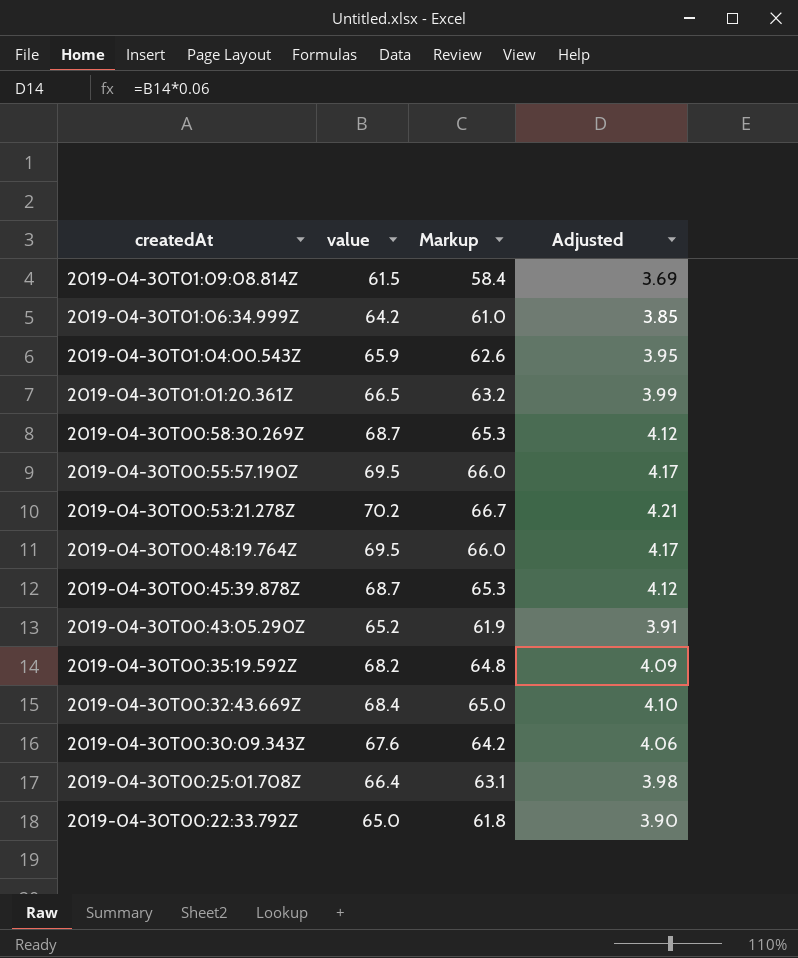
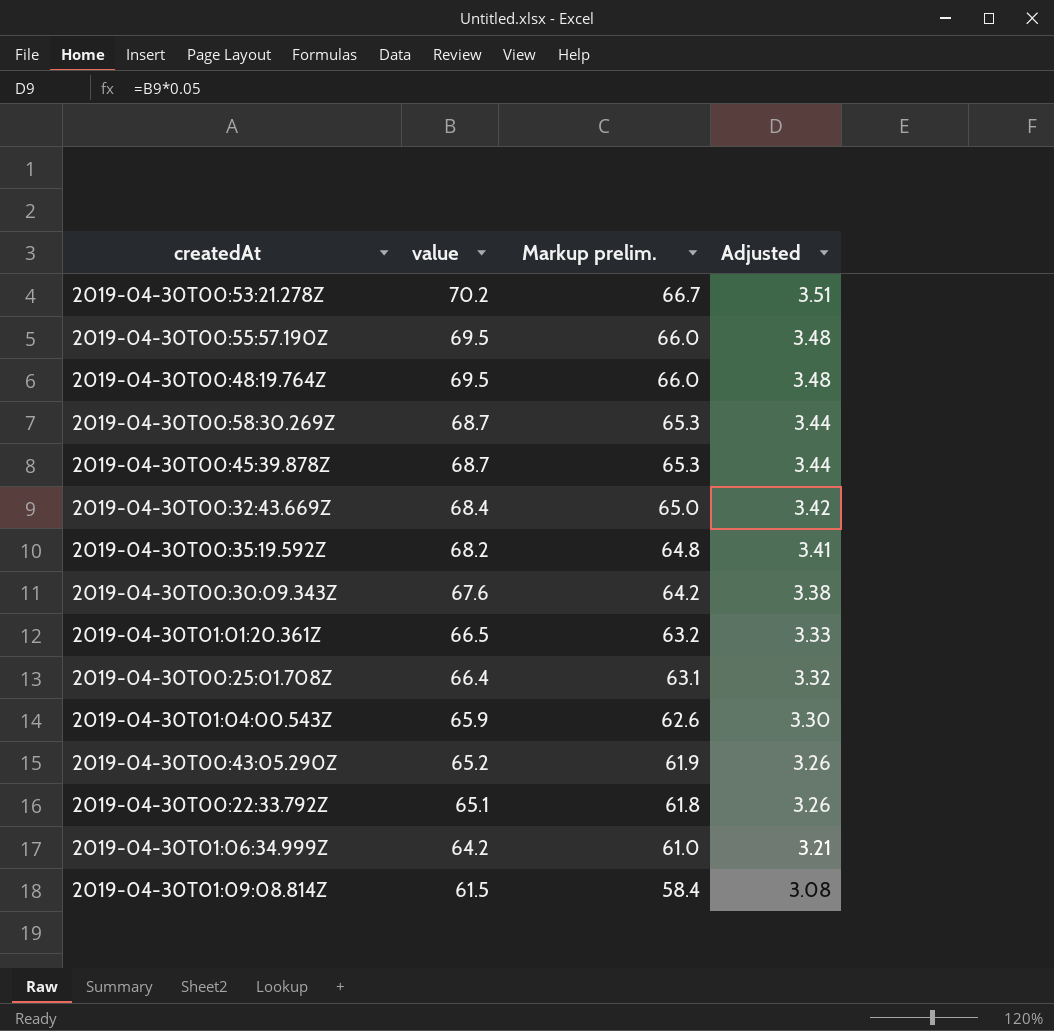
row order: createdAt descending -> value descending
column name: Markup -> Markup prelim.
column Adjusted | formula: [value] * 0.06 -> [value] * 0.05
2019-04-30T00:22:33.792Z | value: 65.0 -> 65.1

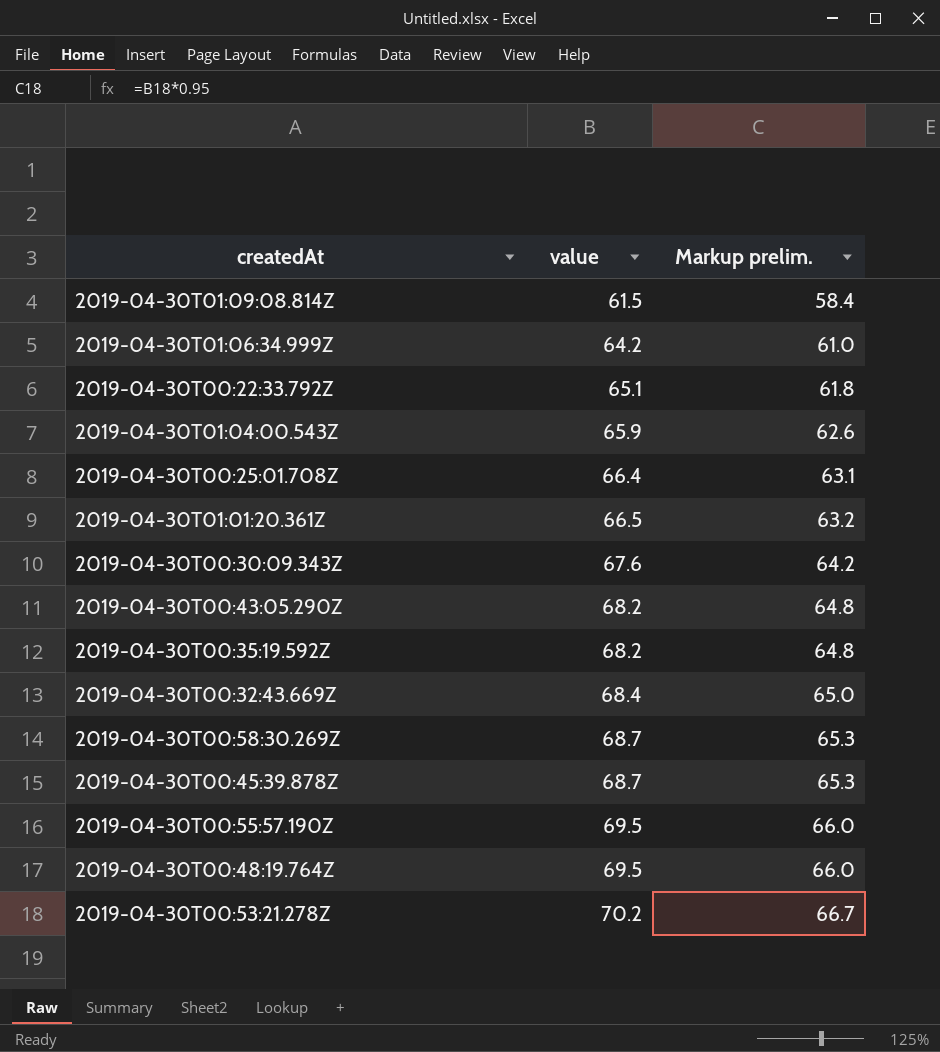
row order: value descending -> value ascending
column Adjusted | formula: [value] * 0.05 -> none
2019-04-30T00:43:05.290Z | value: 65.2 -> 68.2
2019-04-30T00:43:05.290Z | Markup prelim.: 61.9 -> 64.8

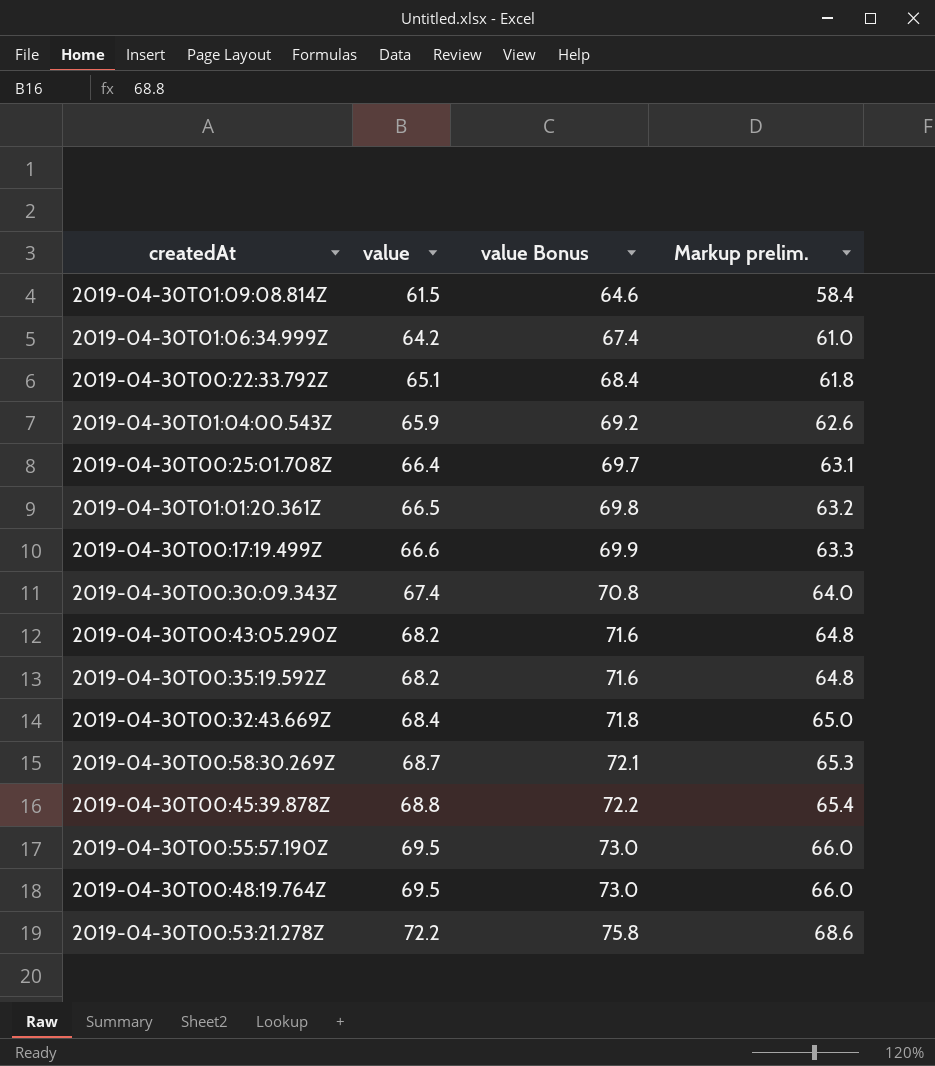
column value Bonus | formula: none -> [value] * 1.05
row 2019-04-30T00:17:19.499Z: none -> 66.6 | 69.9 | 63.3
2019-04-30T00:30:09.343Z | value: 67.6 -> 67.4
2019-04-30T00:30:09.343Z | Markup prelim.: 64.2 -> 64.0
2019-04-30T00:45:39.878Z | value: 68.7 -> 68.8
2019-04-30T00:45:39.878Z | Markup prelim.: 65.3 -> 65.4
2019-04-30T00:53:21.278Z | value: 70.2 -> 72.2
2019-04-30T00:53:21.278Z | Markup prelim.: 66.7 -> 68.6

